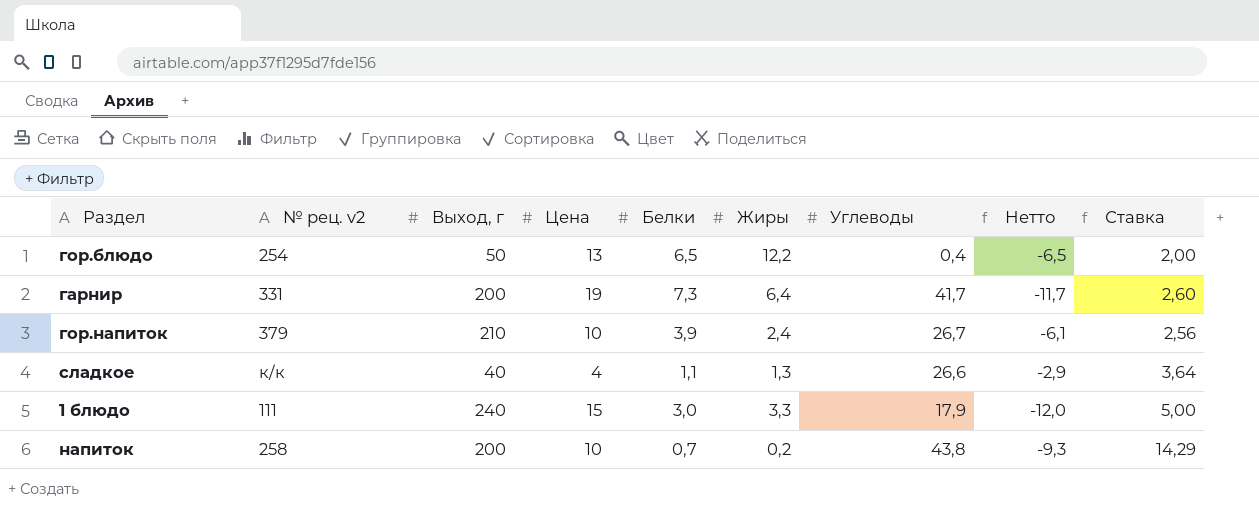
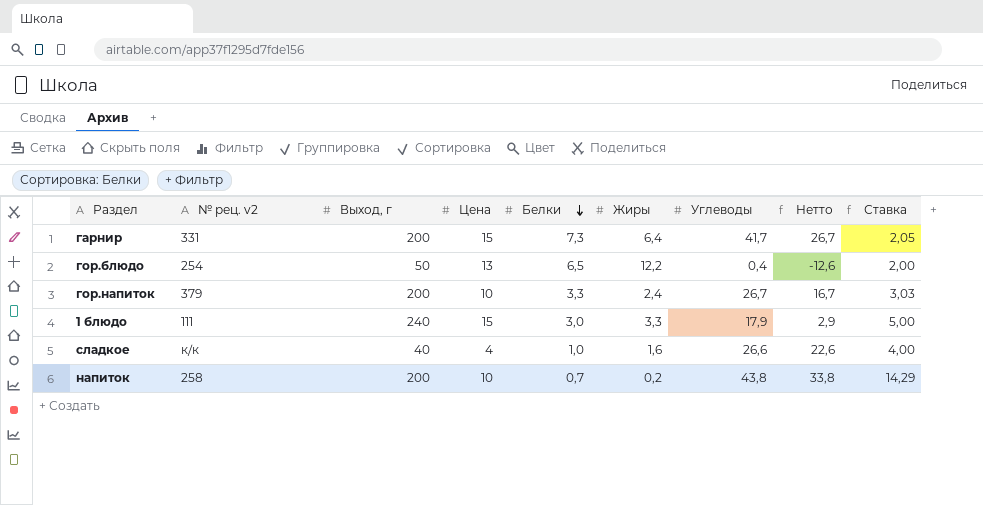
row order: none -> Белки descending
column Нетто | formula: [Белки] - [Цена] -> [Углеводы] - [Цена]
гарнир | Цена: 19 -> 15
гарнир | Ставка: 2,60 -> 2,05
гор.напиток | Выход, г: 210 -> 200
гор.напиток | Белки: 3,9 -> 3,3
гор.напиток | Ставка: 2,56 -> 3,03
сладкое | Белки: 1,1 -> 1,0
сладкое | Жиры: 1,3 -> 1,6
сладкое | Ставка: 3,64 -> 4,00

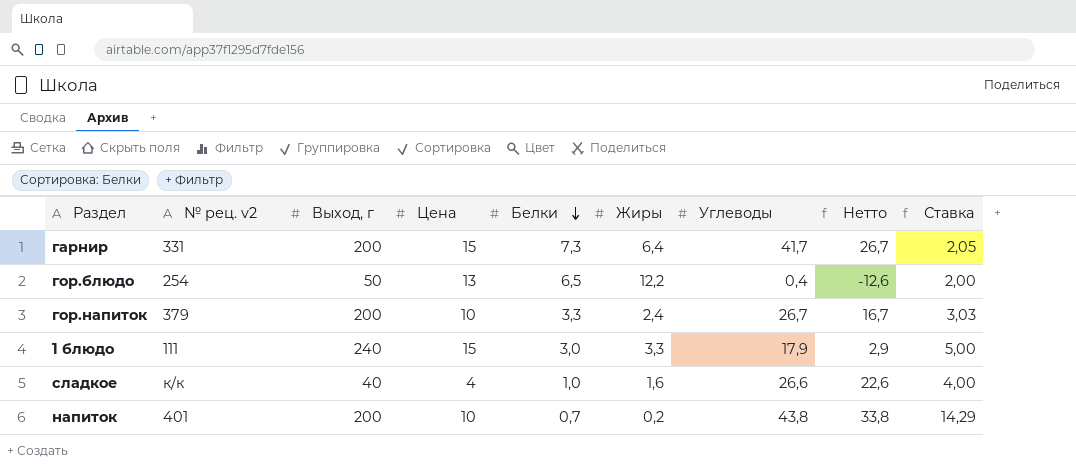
напиток | № рец. v2: 258 -> 401

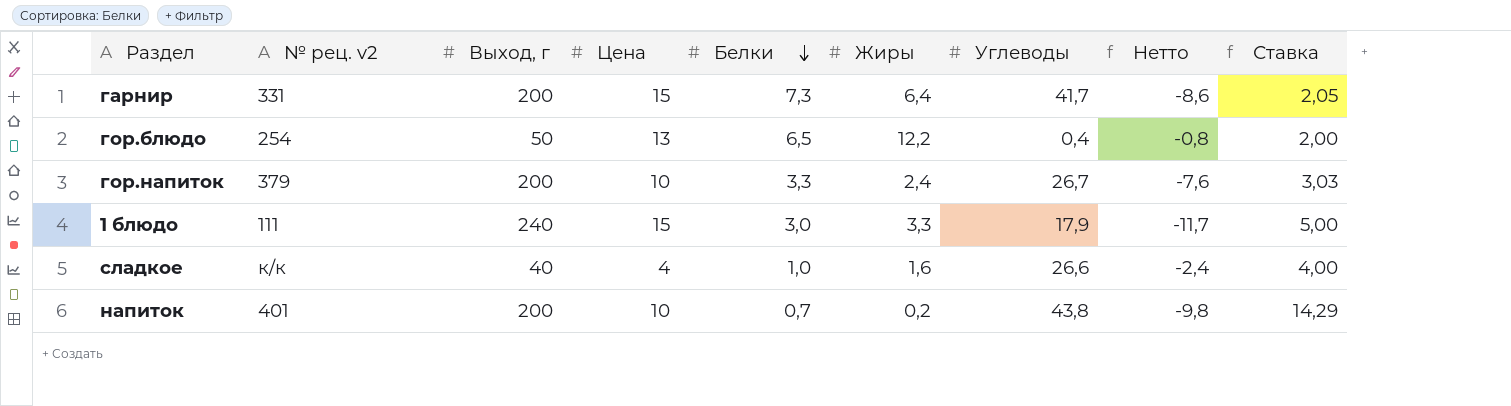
column Нетто | formula: [Углеводы] - [Цена] -> [Жиры] - [Цена]

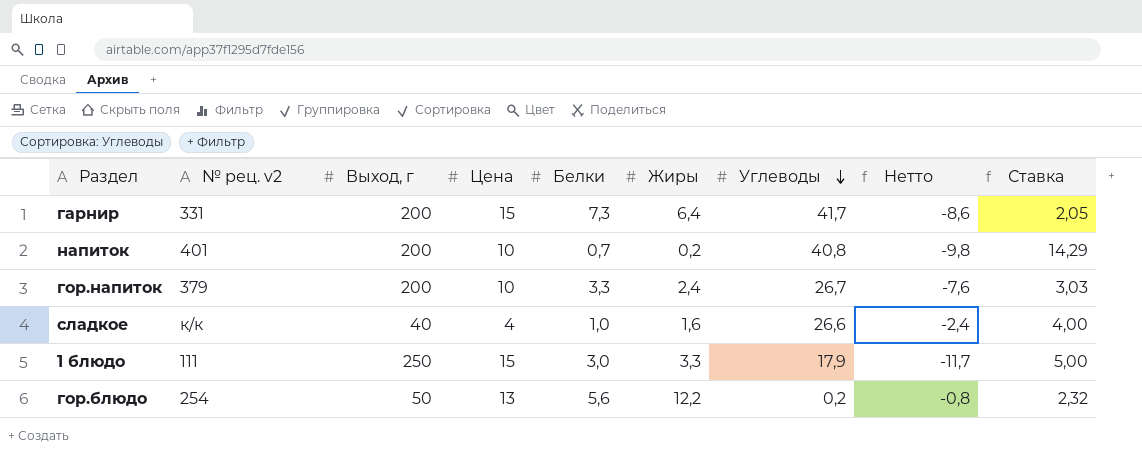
row order: Белки descending -> Углеводы descending
напиток | Углеводы: 43,8 -> 40,8
1 блюдо | Выход, г: 240 -> 250
гор.блюдо | Белки: 6,5 -> 5,6
гор.блюдо | Углеводы: 0,4 -> 0,2
гор.блюдо | Ставка: 2,00 -> 2,32

